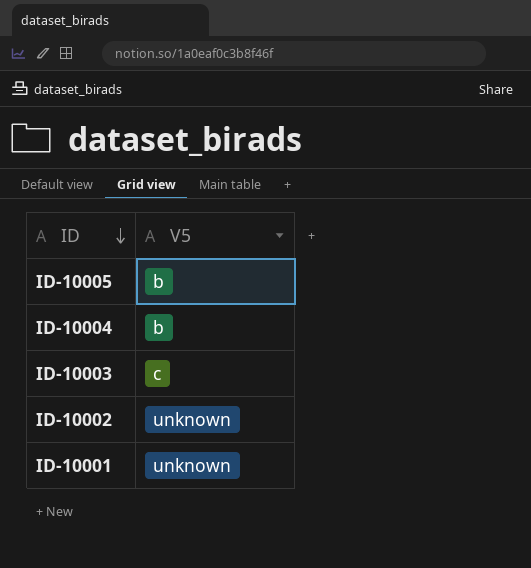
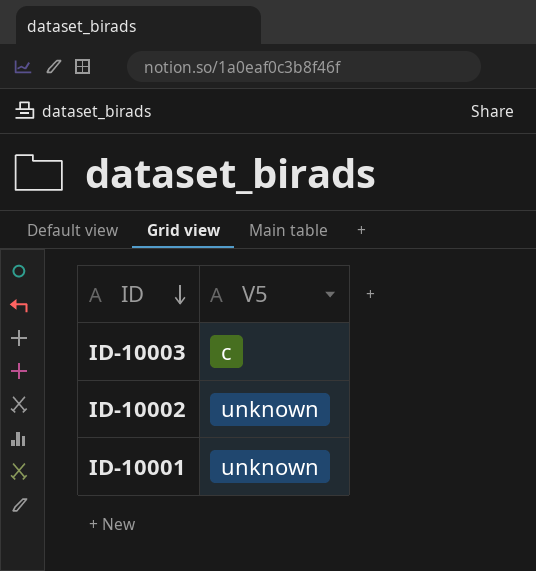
row ID-10005: b -> none
row ID-10004: b -> none

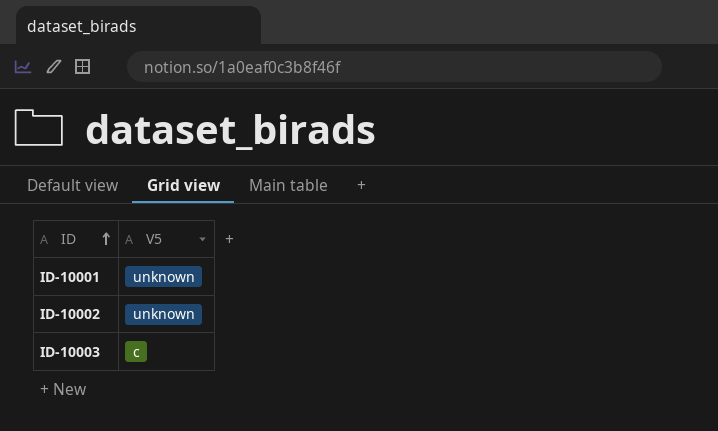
row order: ID descending -> ID ascending

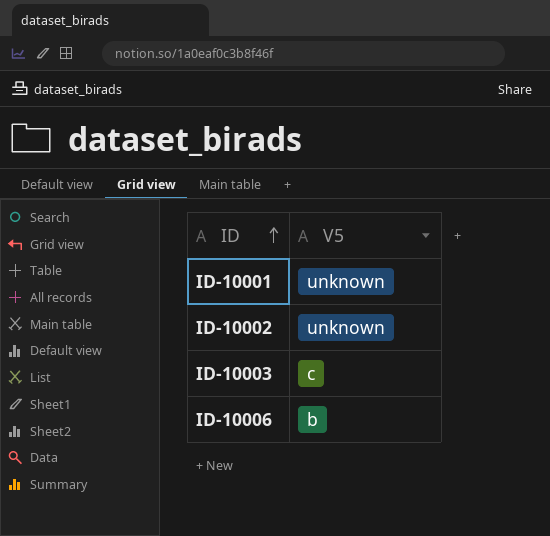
row ID-10006: none -> b

